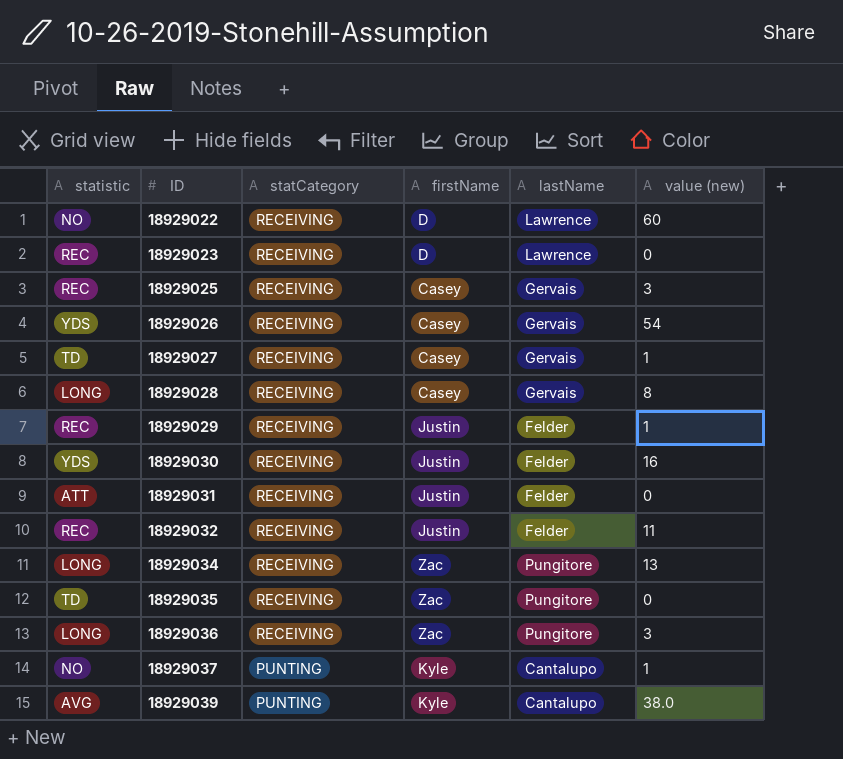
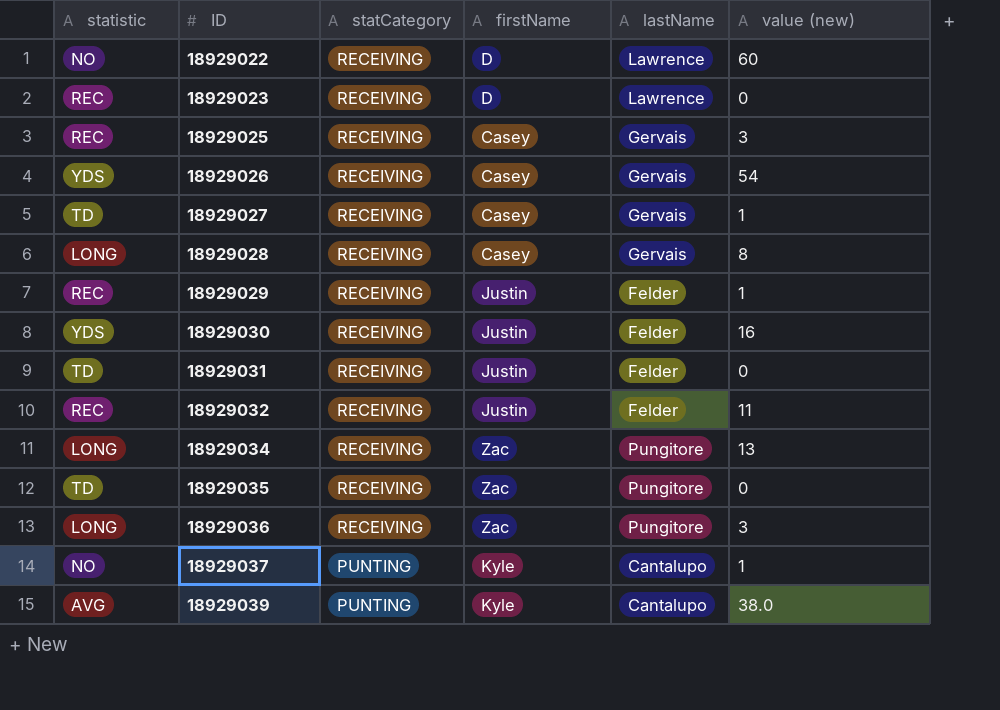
18929031 | statistic: ATT -> TD

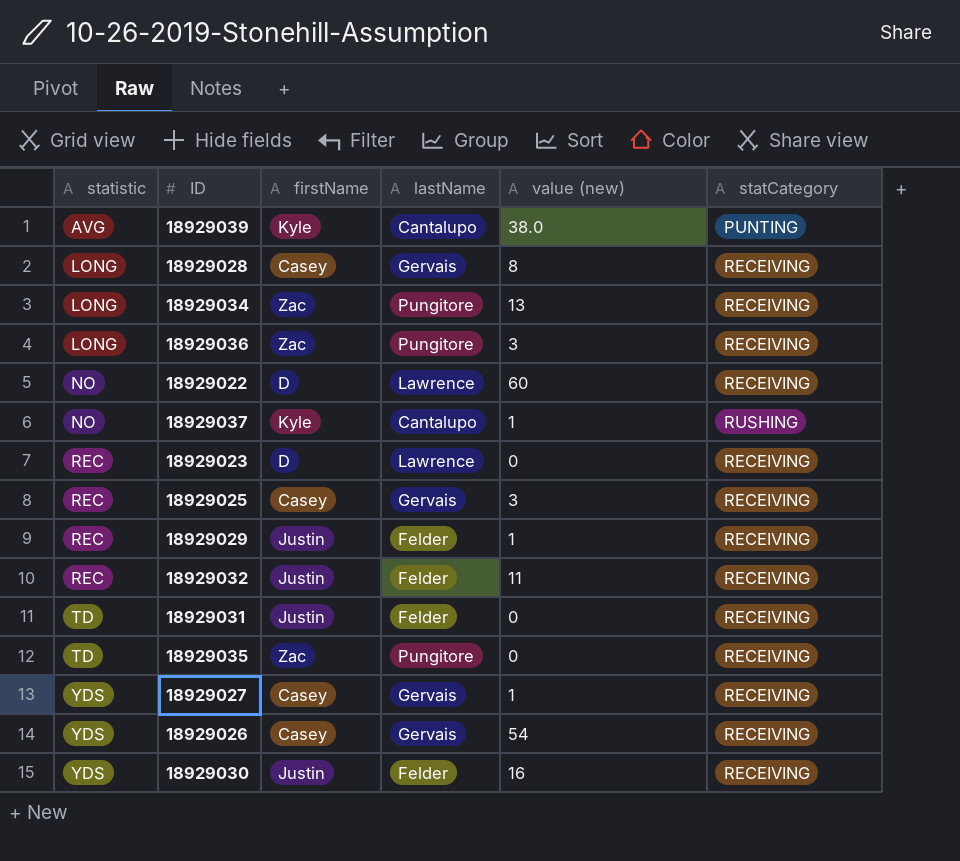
row order: ID ascending -> statistic ascending
column statCategory | position: 3 -> 6
18929037 | statCategory: PUNTING -> RUSHING
18929027 | statistic: TD -> YDS

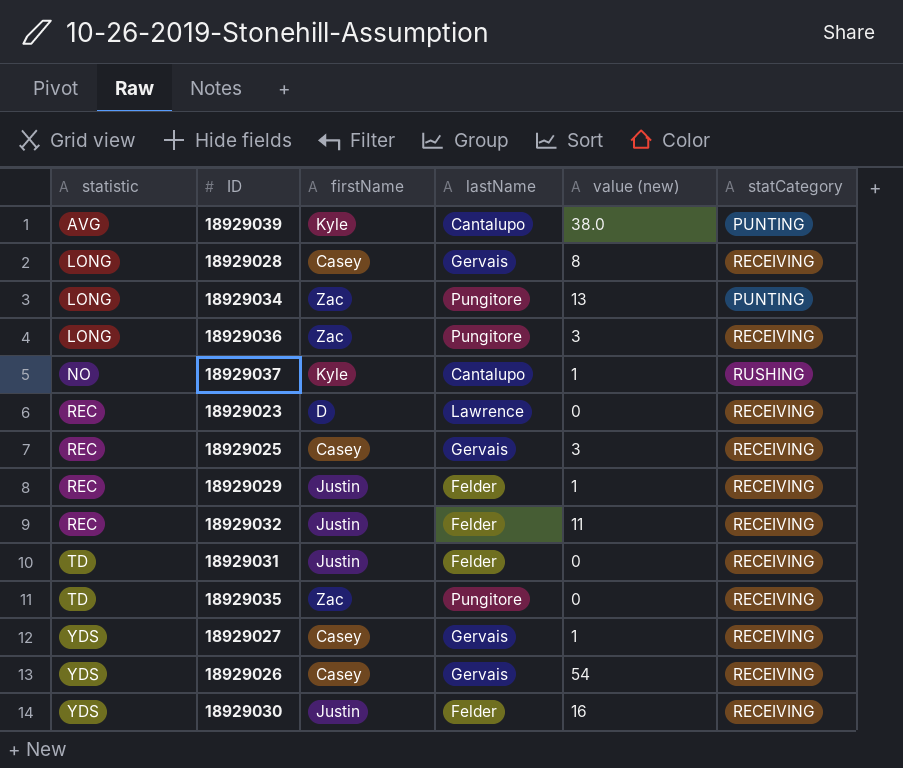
row 18929022: NO | D | Lawrence | 60 | RECEIVING -> none
18929034 | statCategory: RECEIVING -> PUNTING

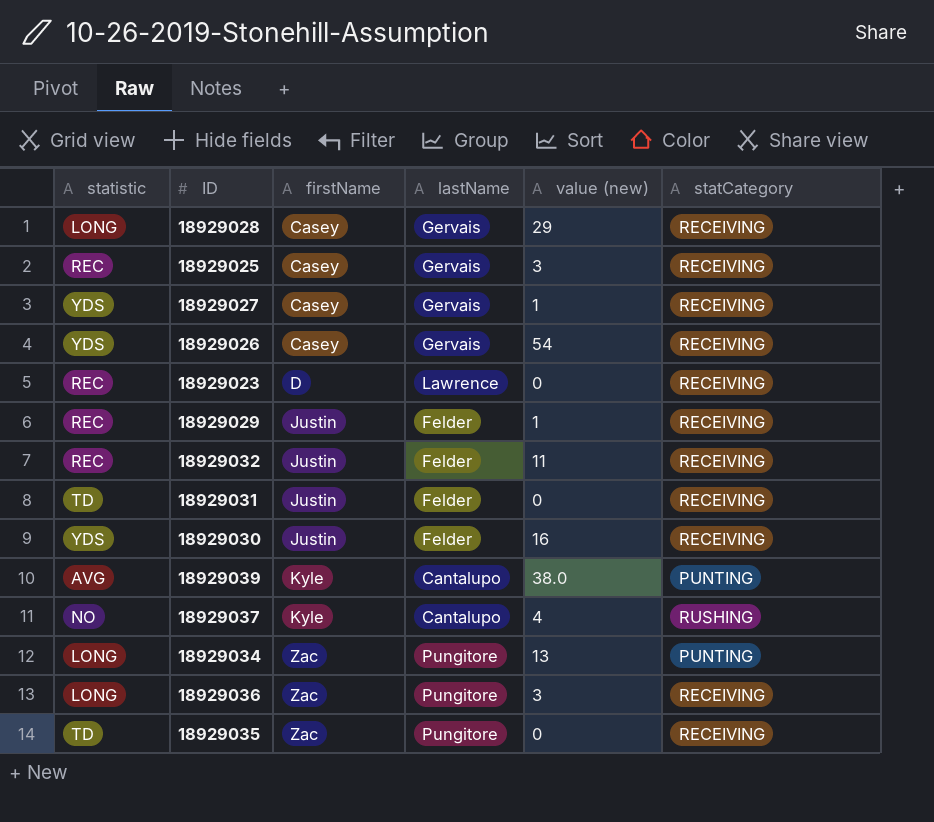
row order: statistic ascending -> firstName ascending
18929028 | value (new): 8 -> 29
18929037 | value (new): 1 -> 4

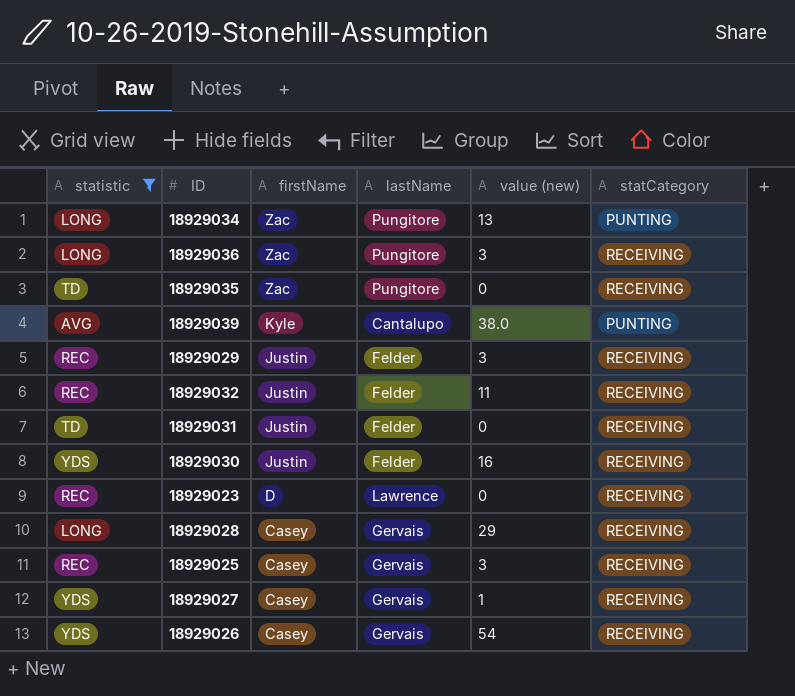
filter: none -> statistic != NO
row order: firstName ascending -> firstName descending
18929029 | value (new): 1 -> 3

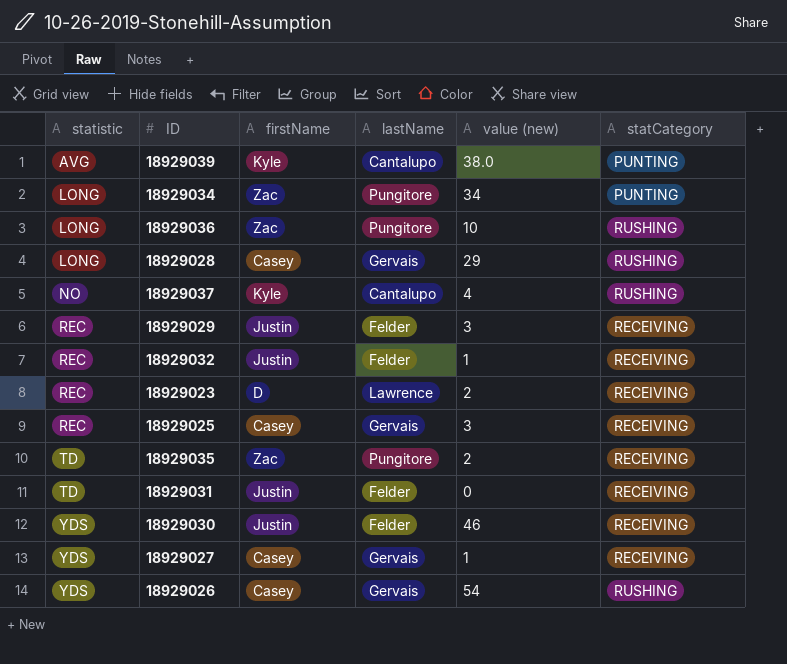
filter: statistic != NO -> none
row order: firstName descending -> statistic ascending
18929034 | value (new): 13 -> 34
18929036 | value (new): 3 -> 10
18929036 | statCategory: RECEIVING -> RUSHING
18929028 | statCategory: RECEIVING -> RUSHING
18929032 | value (new): 11 -> 1
18929023 | value (new): 0 -> 2
18929035 | value (new): 0 -> 2
18929030 | value (new): 16 -> 46
18929026 | statCategory: RECEIVING -> RUSHING

